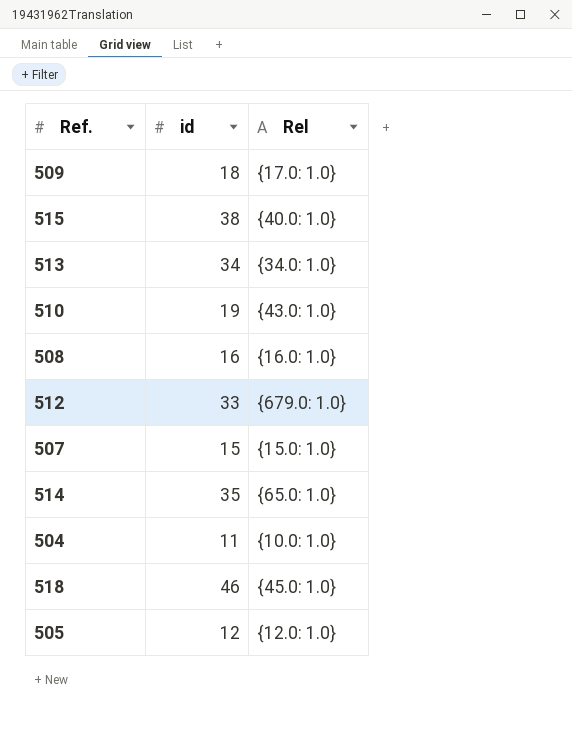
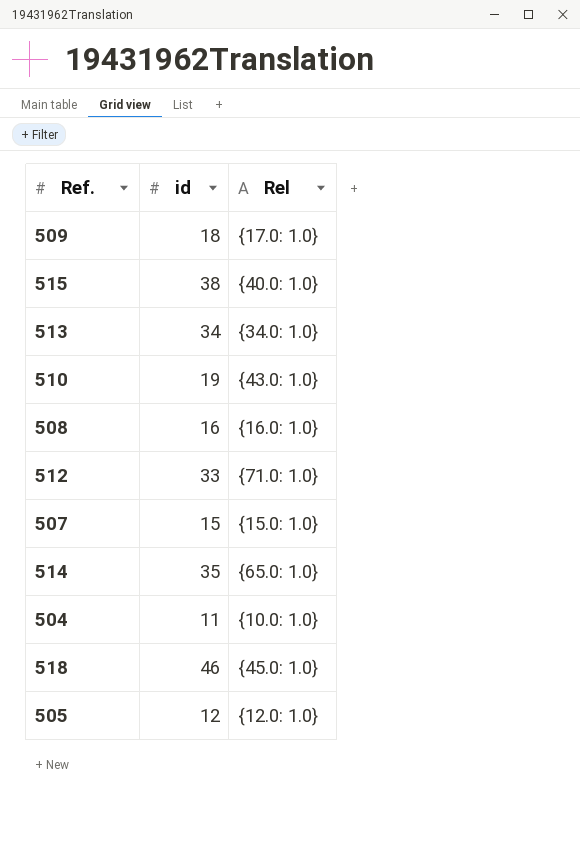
512 | Rel: {679.0: 1.0} -> {71.0: 1.0}

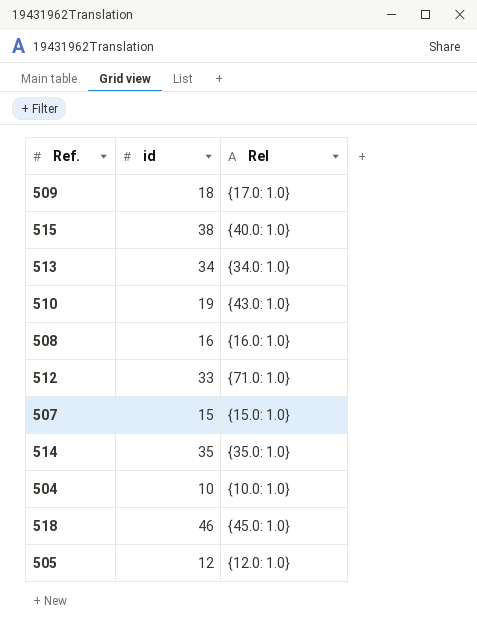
514 | Rel: {65.0: 1.0} -> {35.0: 1.0}
504 | id: 11 -> 10

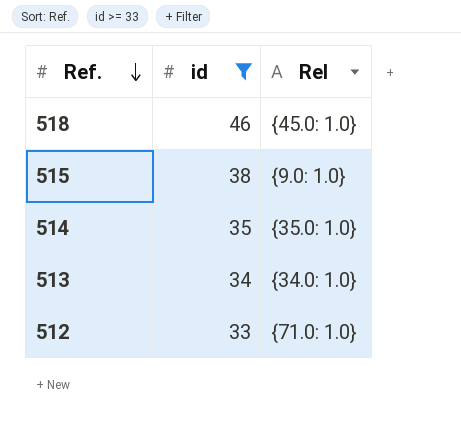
filter: none -> id >= 33
row order: none -> Ref. descending
515 | Rel: {40.0: 1.0} -> {9.0: 1.0}

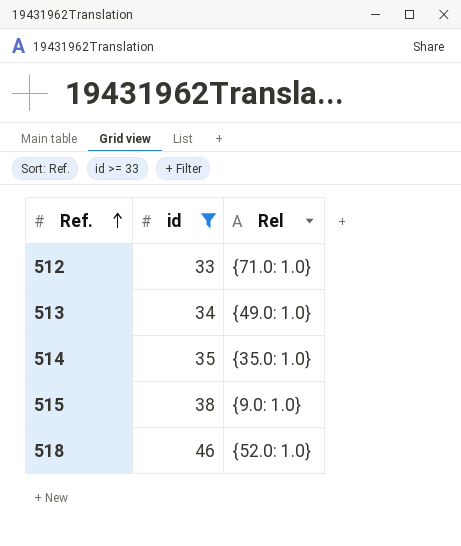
row order: Ref. descending -> Ref. ascending
513 | Rel: {34.0: 1.0} -> {49.0: 1.0}
518 | Rel: {45.0: 1.0} -> {52.0: 1.0}

